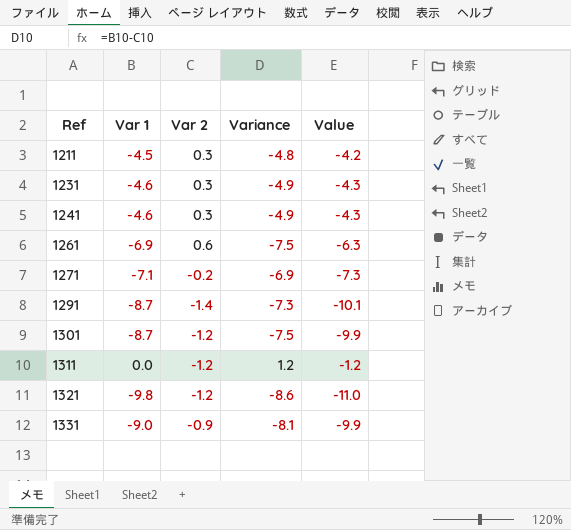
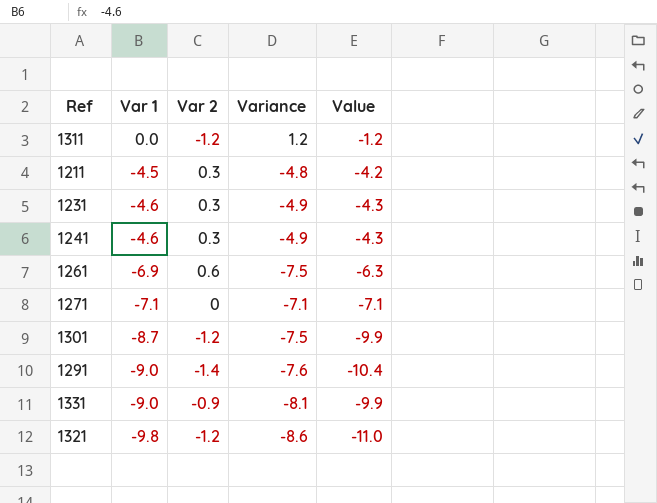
row order: Ref ascending -> Var 1 descending
1271 | Var 2: -0.2 -> 0
1271 | Variance: -6.9 -> -7.1
1271 | Value: -7.3 -> -7.1
1291 | Var 1: -8.7 -> -9.0
1291 | Variance: -7.3 -> -7.6
1291 | Value: -10.1 -> -10.4

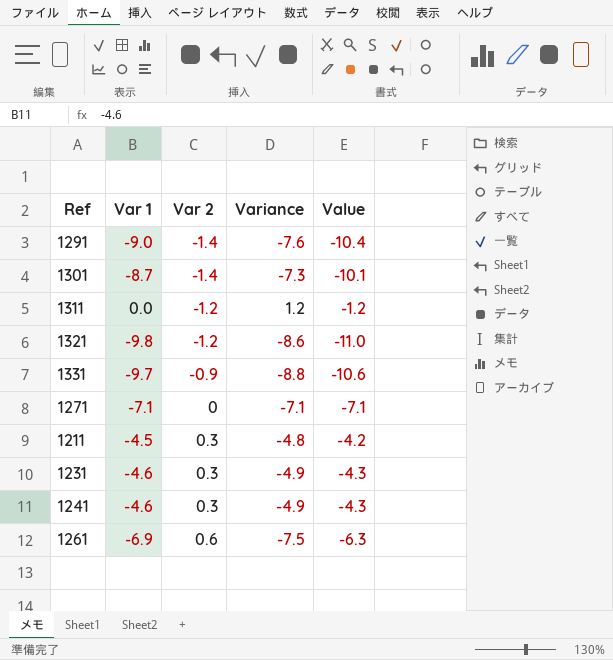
row order: Var 1 descending -> Var 2 ascending
1301 | Var 2: -1.2 -> -1.4
1301 | Variance: -7.5 -> -7.3
1301 | Value: -9.9 -> -10.1
1331 | Var 1: -9.0 -> -9.7
1331 | Variance: -8.1 -> -8.8
1331 | Value: -9.9 -> -10.6

